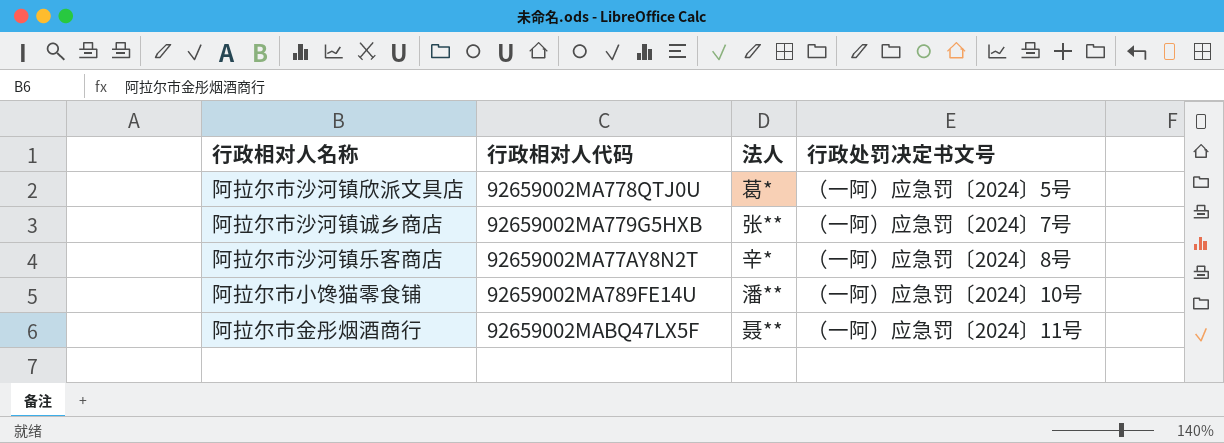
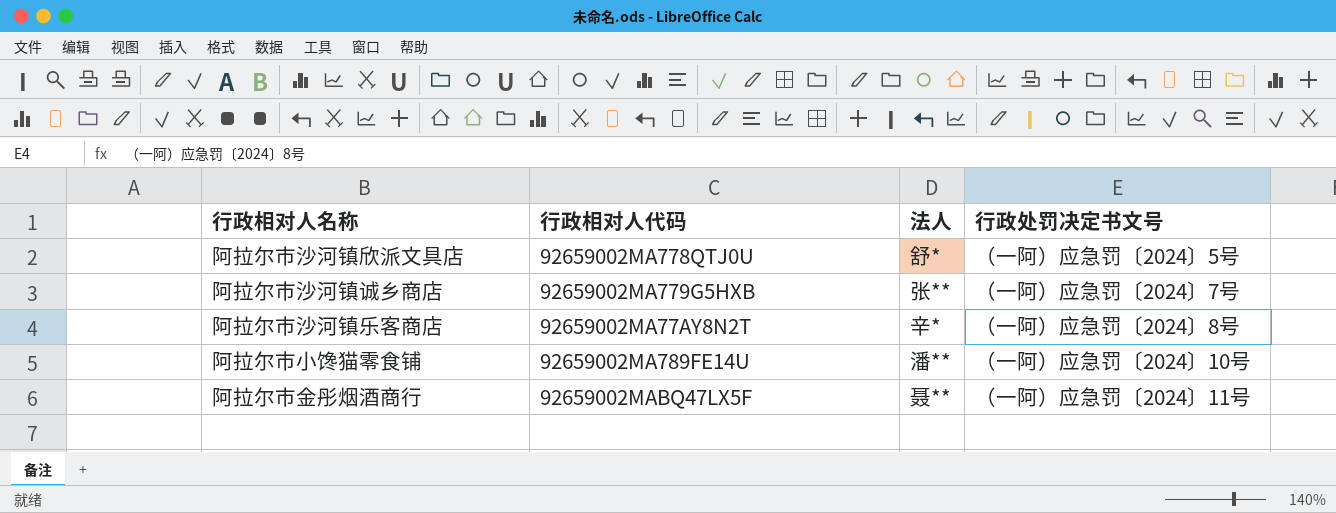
阿拉尔市沙河镇欣派文具店 | 法人: 葛* -> 舒*

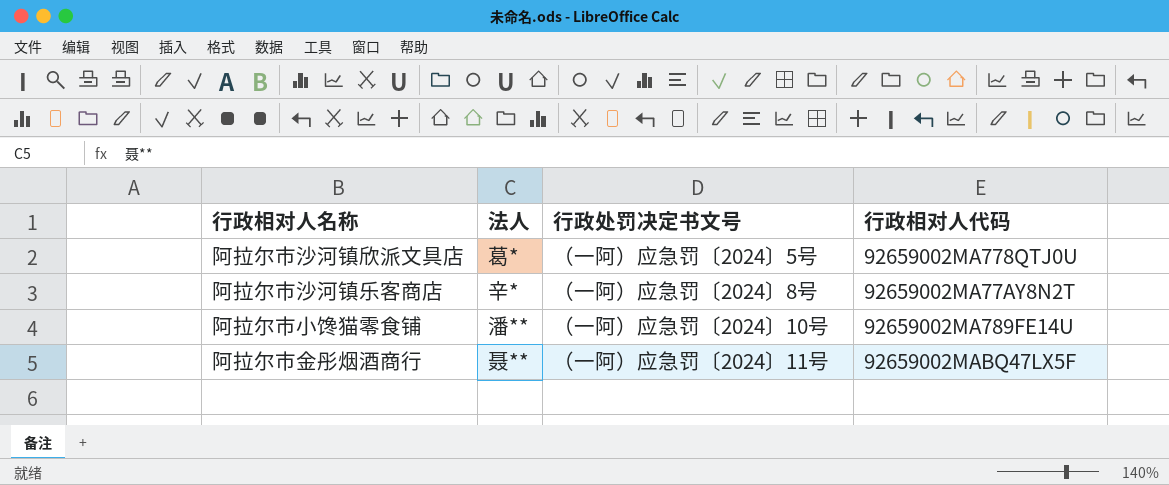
column 行政相对人代码 | position: 2 -> 4
row 阿拉尔市沙河镇诚乡商店: 92659002MA779G5HXB | 张** | （一阿）应急罚〔2024〕7号 -> none
阿拉尔市沙河镇欣派文具店 | 法人: 舒* -> 葛*

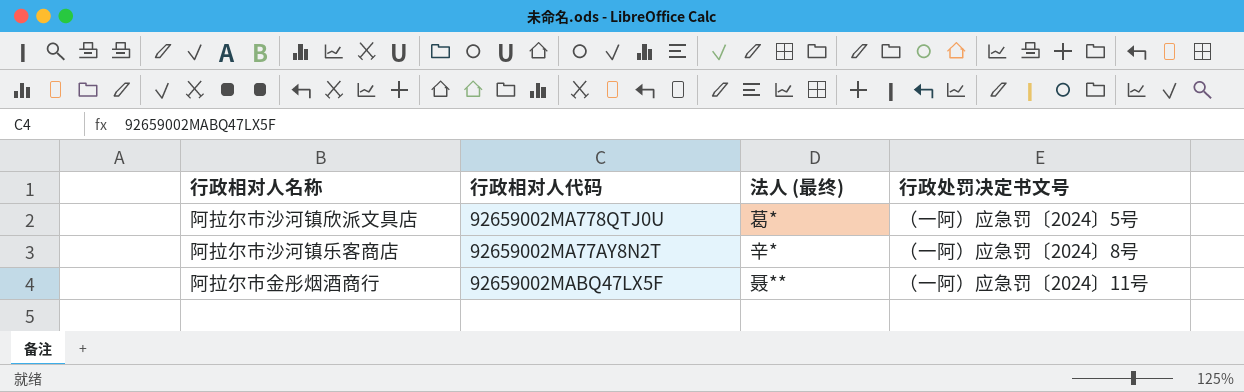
column 行政相对人代码 | position: 4 -> 2
column name: 法人 -> 法人 (最终)
row 阿拉尔市小馋猫零食铺: 潘** | （一阿）应急罚〔2024〕10号 | 92659002MA789FE14U -> none

